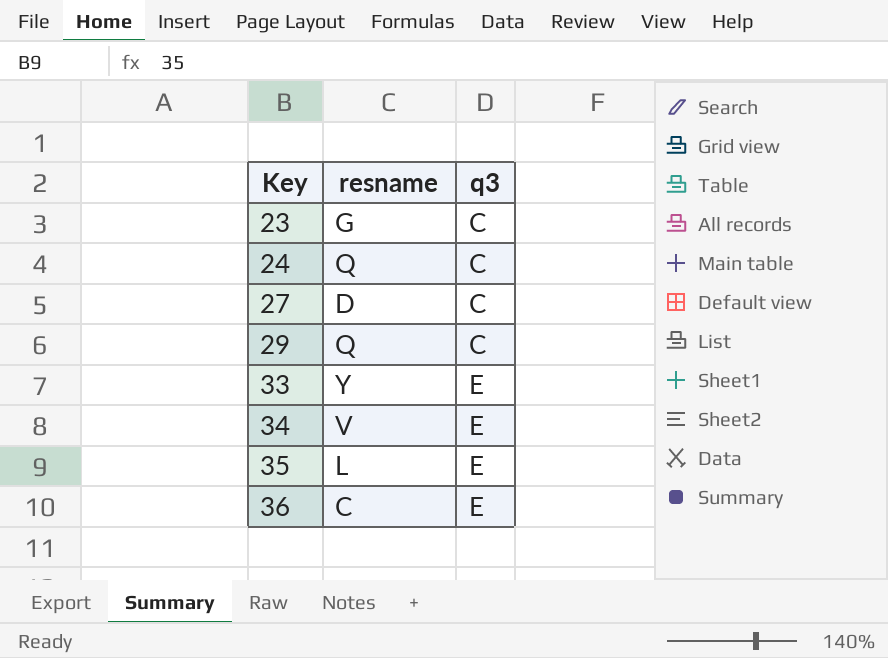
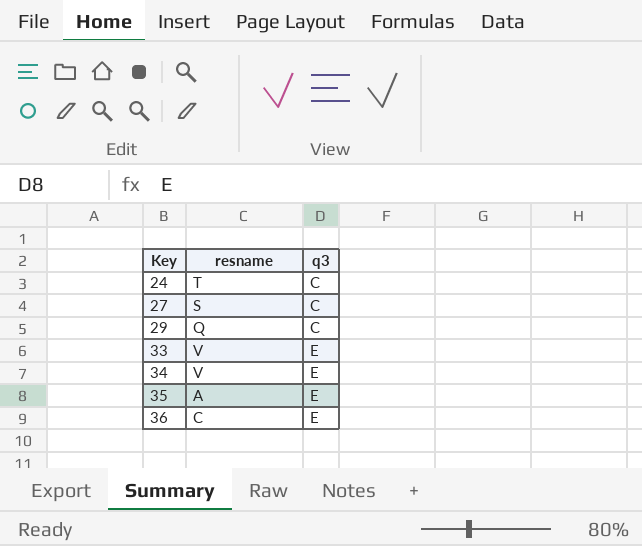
row 23: G | C -> none
24 | resname: Q -> T
27 | resname: D -> S
33 | resname: Y -> V
35 | resname: L -> A

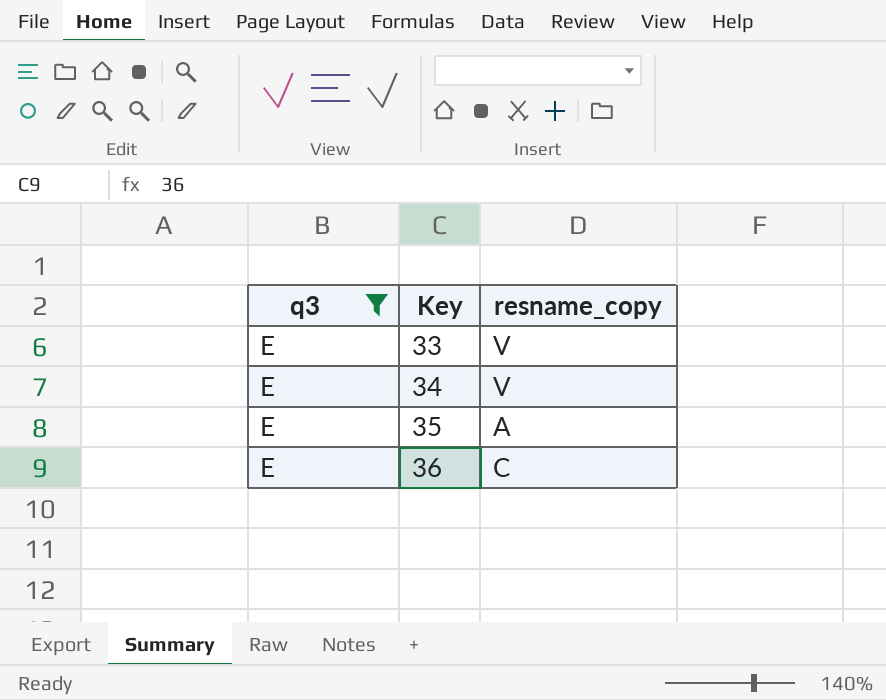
filter: none -> q3 = E
column q3 | position: 3 -> 1
column name: resname -> resname_copy

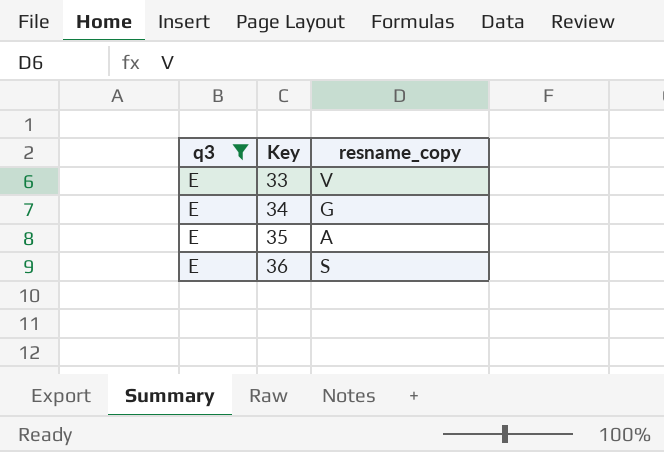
34 | resname_copy: V -> G
36 | resname_copy: C -> S

